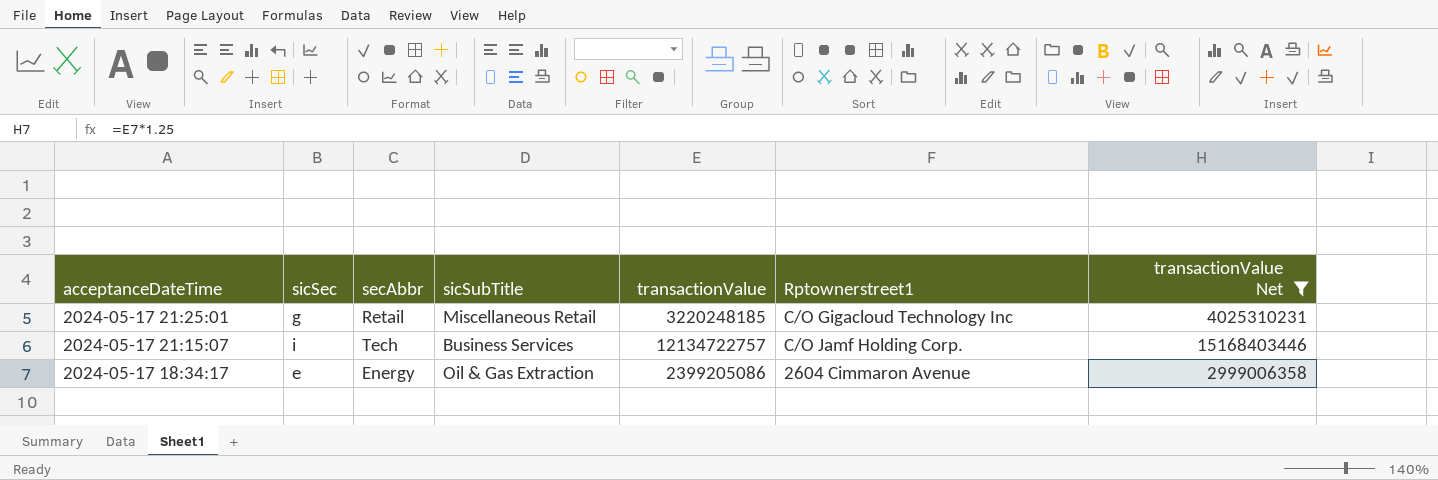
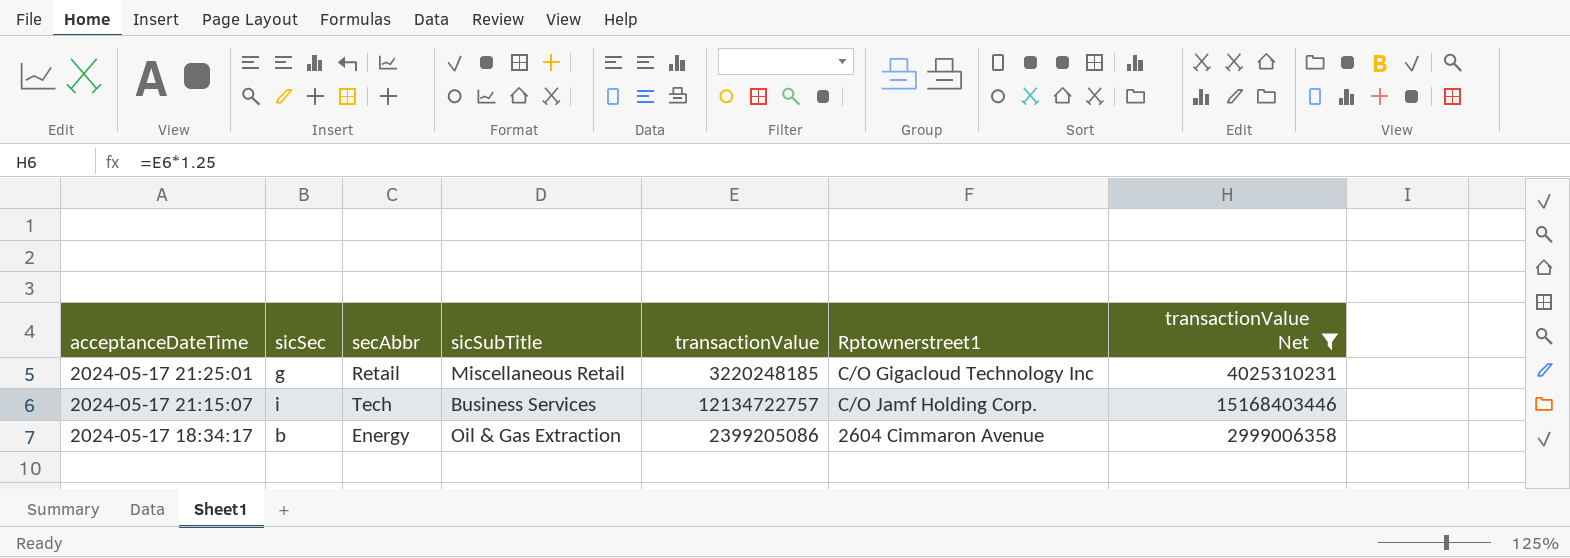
2024-05-17 18:34:17 | sicSec: e -> b

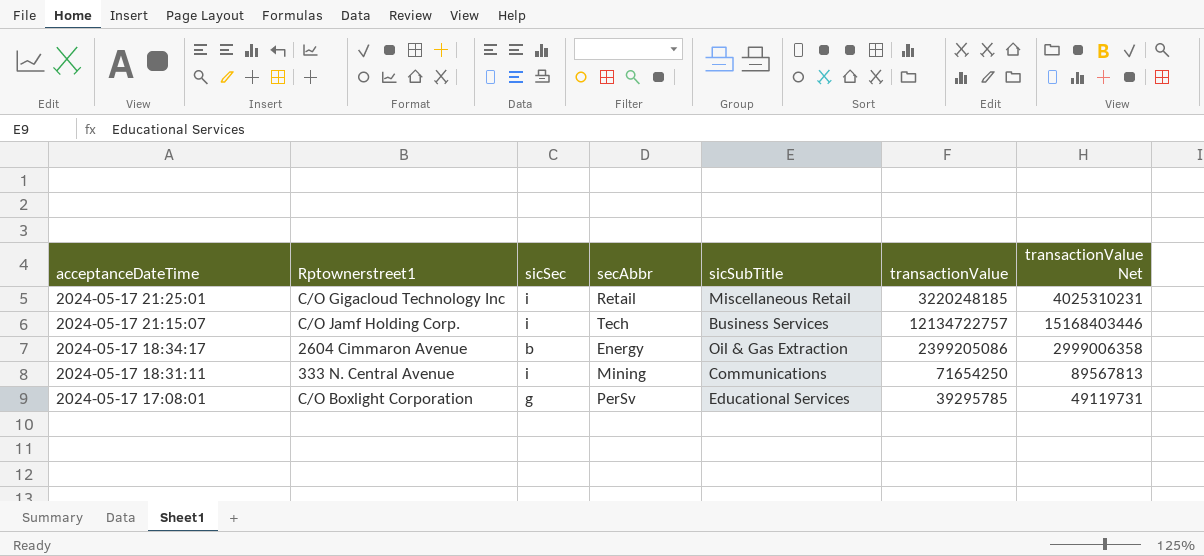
filter: transactionValue Net >= 2999006358 -> none
column Rptownerstreet1 | position: 6 -> 2
2024-05-17 21:25:01 | sicSec: g -> i

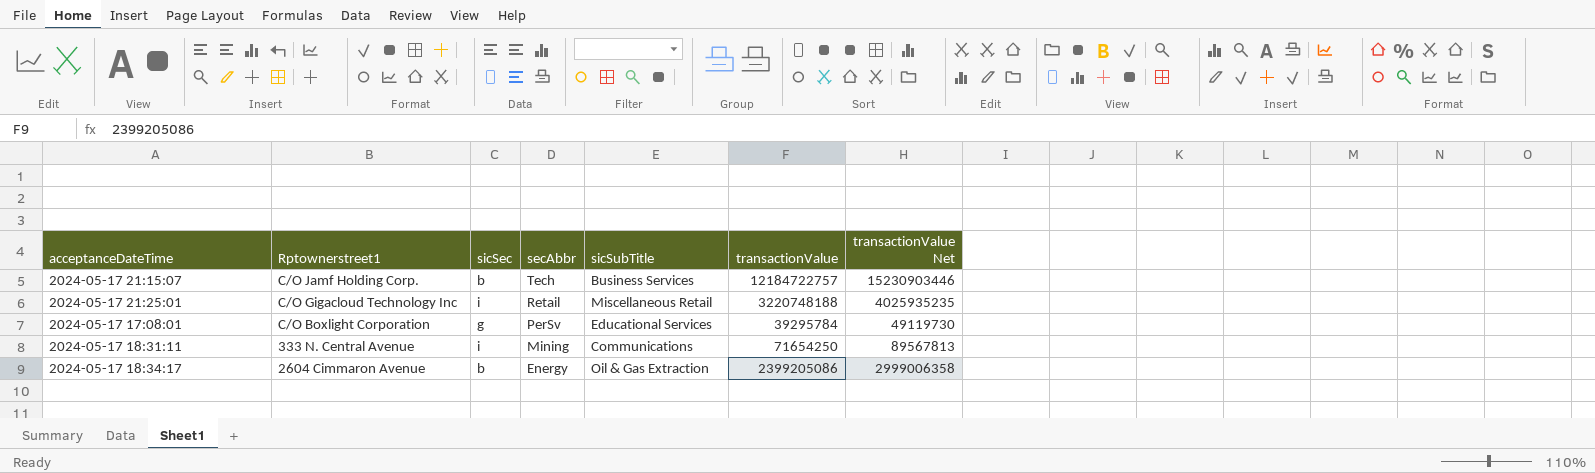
row order: acceptanceDateTime descending -> secAbbr descending
2024-05-17 21:15:07 | sicSec: i -> b
2024-05-17 21:15:07 | transactionValue: 12134722757 -> 12184722757
2024-05-17 21:15:07 | transactionValue Net: 15168403446 -> 15230903446
2024-05-17 21:25:01 | transactionValue: 3220248185 -> 3220748188
2024-05-17 21:25:01 | transactionValue Net: 4025310231 -> 4025935235
2024-05-17 17:08:01 | transactionValue: 39295785 -> 39295784
2024-05-17 17:08:01 | transactionValue Net: 49119731 -> 49119730

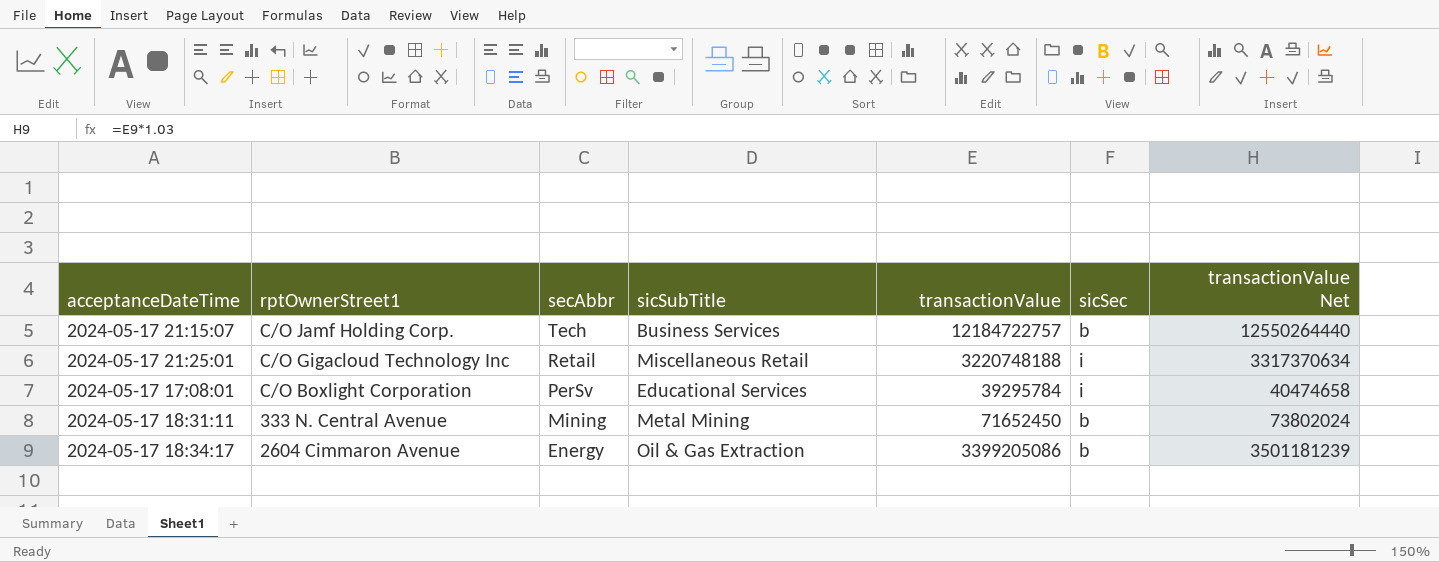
column name: Rptownerstreet1 -> rptOwnerStreet1
column sicSec | position: 3 -> 6
column transactionValue Net | formula: [transactionValue] * 1.25 -> [transactionValue] * 1.03
2024-05-17 17:08:01 | sicSec: g -> i
2024-05-17 18:31:11 | sicSubTitle: Communications -> Metal Mining
2024-05-17 18:31:11 | transactionValue: 71654250 -> 71652450
2024-05-17 18:31:11 | sicSec: i -> b
2024-05-17 18:34:17 | transactionValue: 2399205086 -> 3399205086

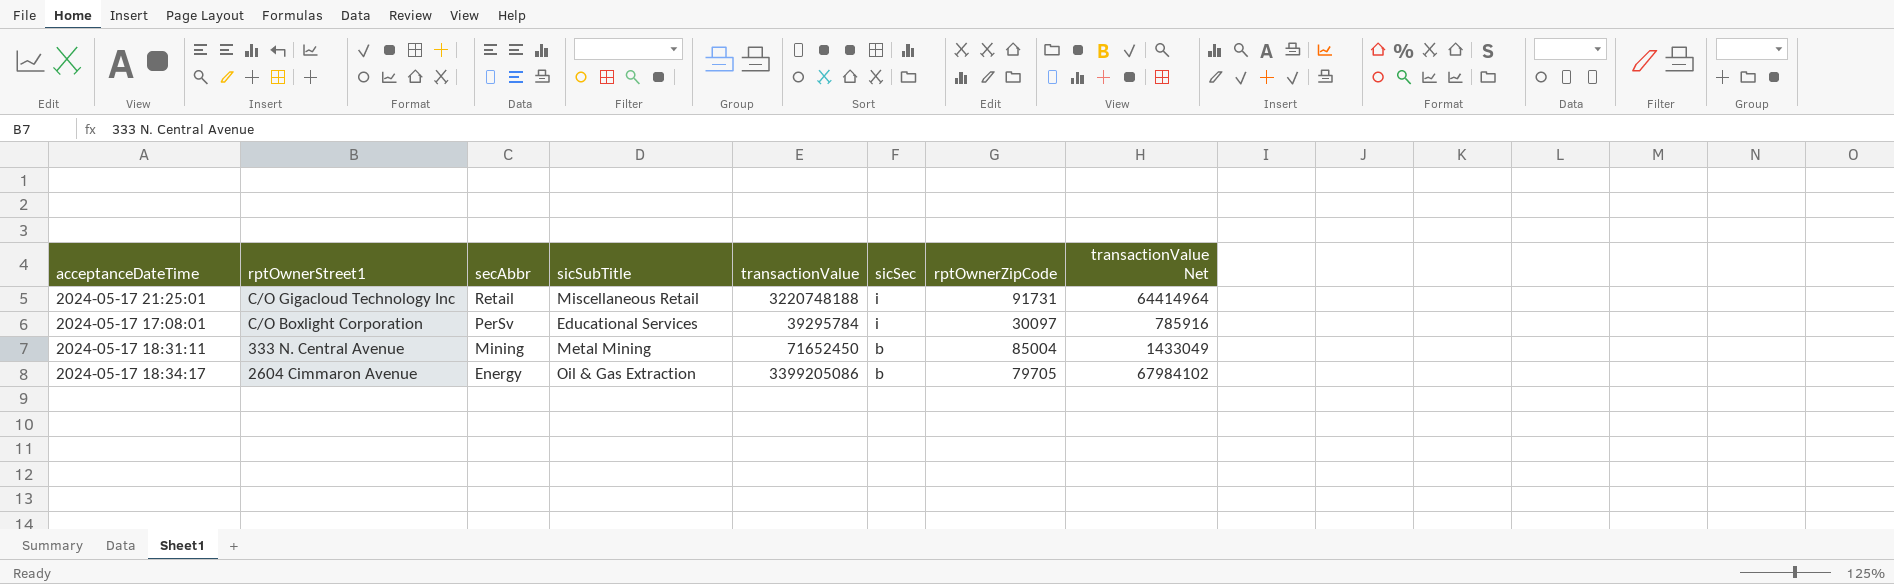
column rptOwnerZipCode | position: none -> 7
column transactionValue Net | formula: [transactionValue] * 1.03 -> [transactionValue] * 0.02
row 2024-05-17 21:15:07: C/O Jamf Holding Corp. | Tech | Business Services | 12184722757 | b | 12550264440 -> none

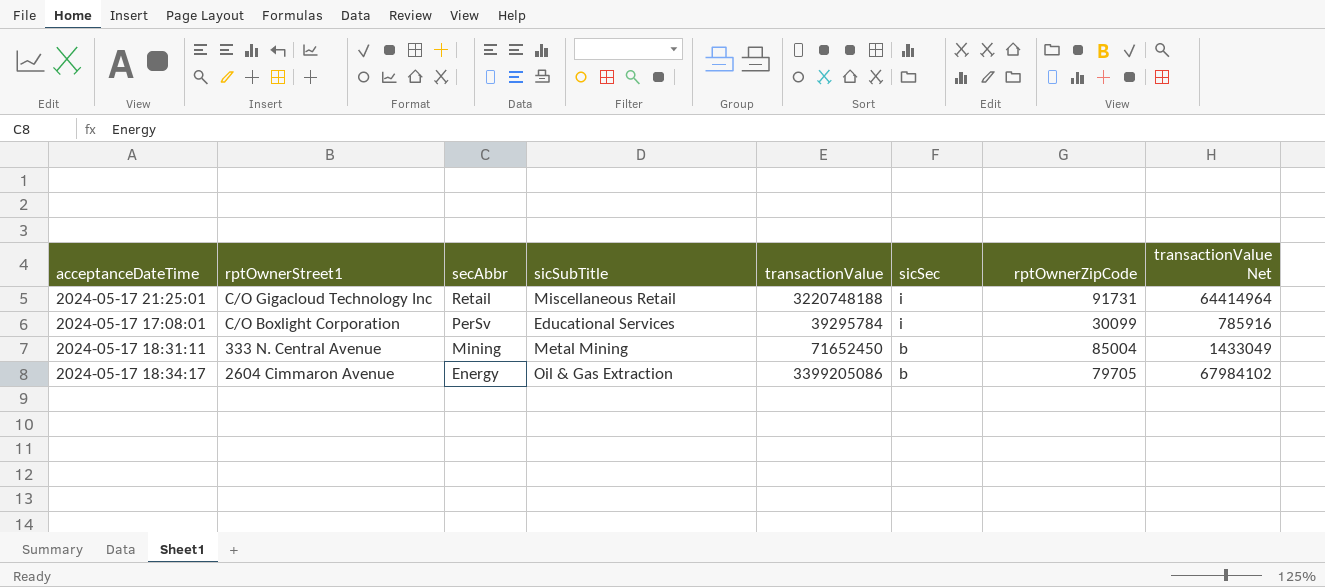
2024-05-17 17:08:01 | rptOwnerZipCode: 30097 -> 30099

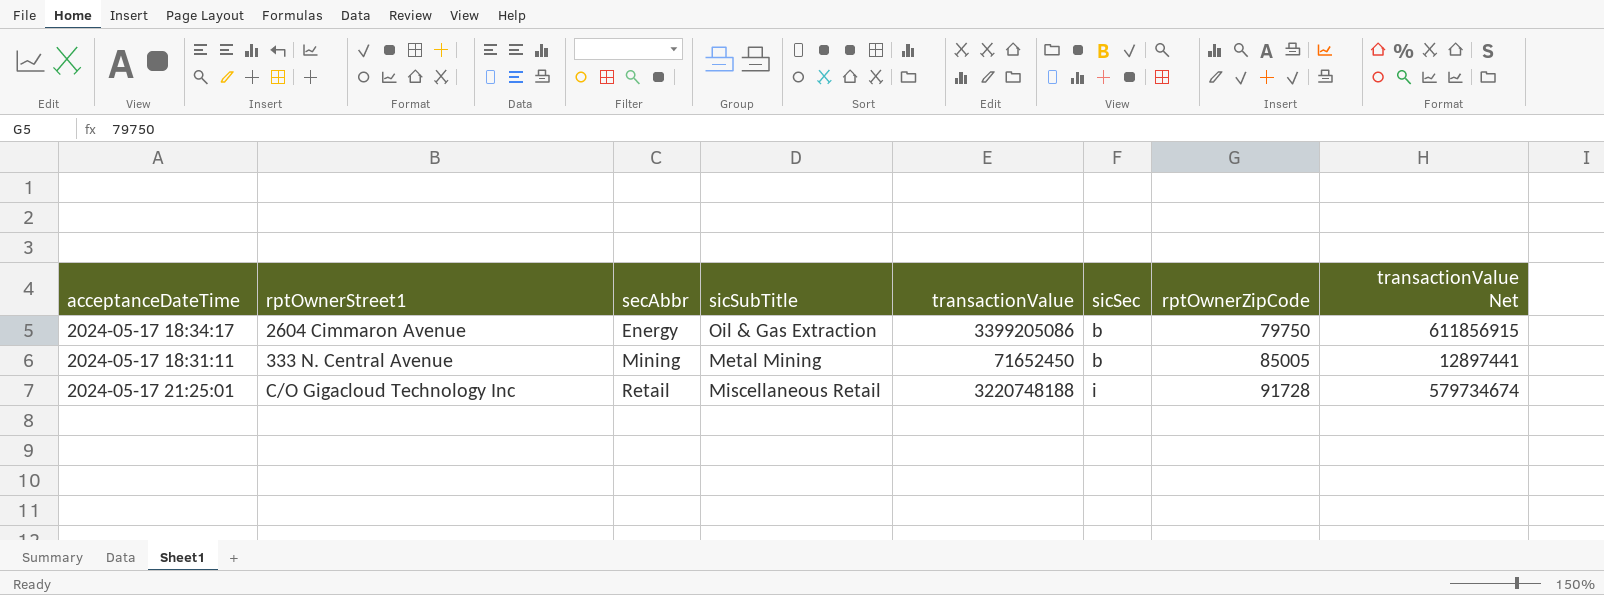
row order: secAbbr descending -> secAbbr ascending
column transactionValue Net | formula: [transactionValue] * 0.02 -> [transactionValue] * 0.18
row 2024-05-17 17:08:01: C/O Boxlight Corporation | PerSv | Educational Services | 39295784 | i | 30099 | 785916 -> none
2024-05-17 18:34:17 | rptOwnerZipCode: 79705 -> 79750
2024-05-17 18:31:11 | rptOwnerZipCode: 85004 -> 85005
2024-05-17 21:25:01 | rptOwnerZipCode: 91731 -> 91728

